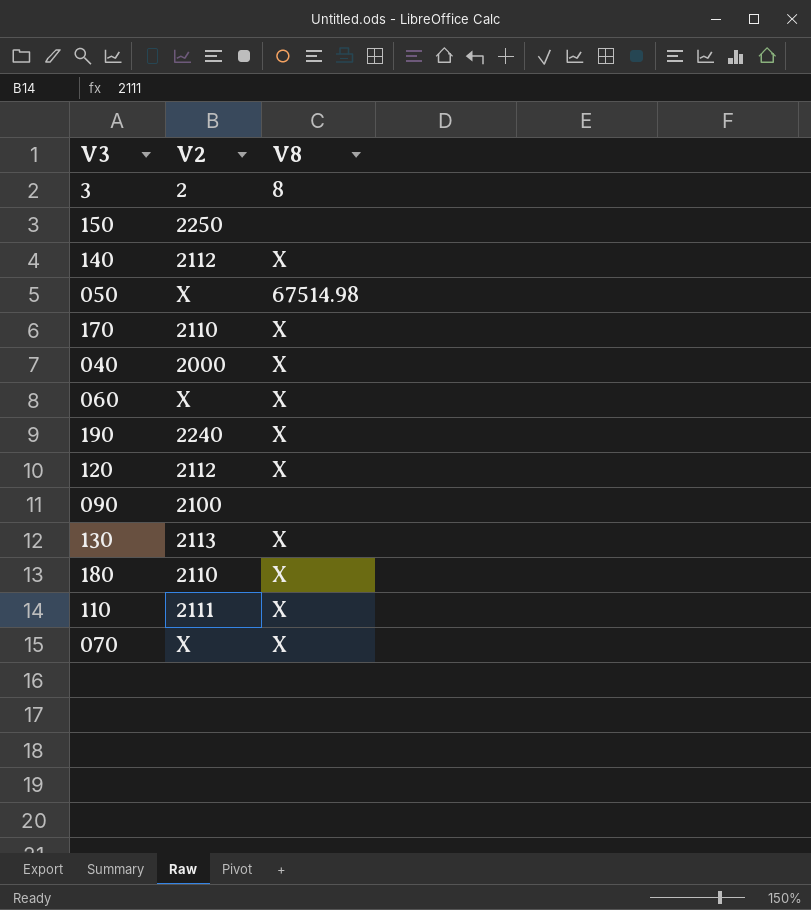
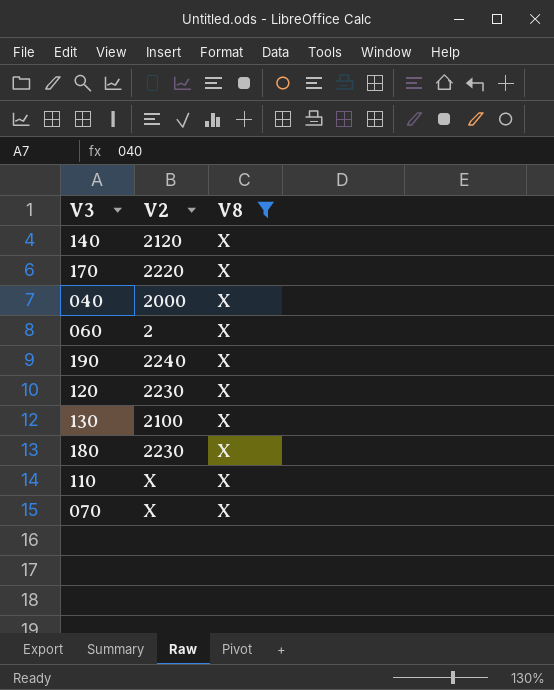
filter: none -> V8 = X
140 | V2: 2112 -> 2120
170 | V2: 2110 -> 2220
060 | V2: X -> 2
120 | V2: 2112 -> 2230
130 | V2: 2113 -> 2100
180 | V2: 2110 -> 2230
110 | V2: 2111 -> X

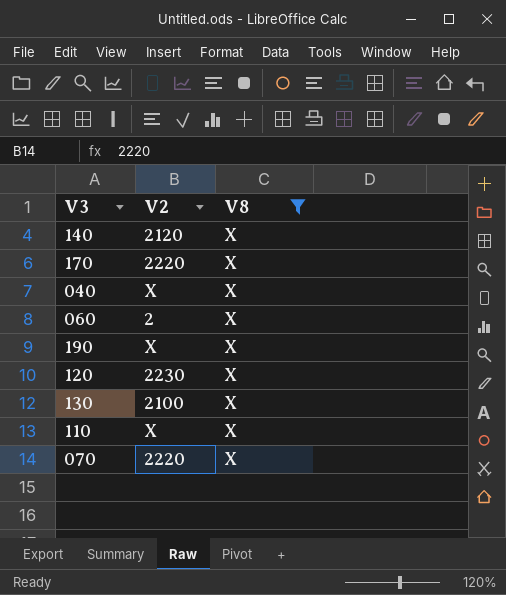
row 180: 2230 | X -> none
040 | V2: 2000 -> X
190 | V2: 2240 -> X
070 | V2: X -> 2220

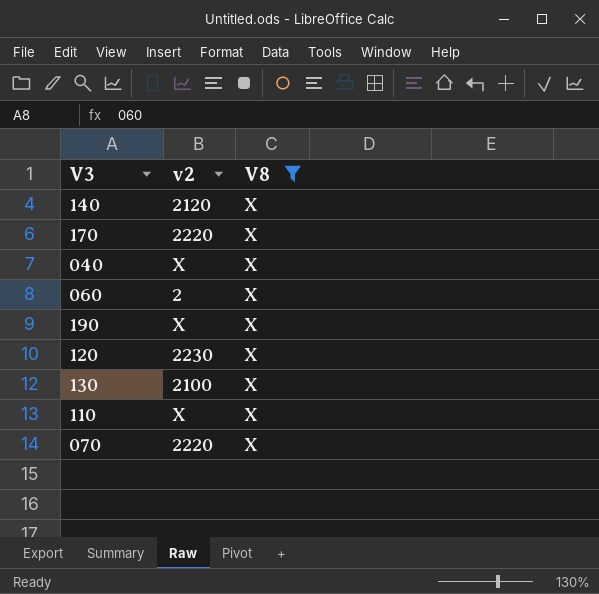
column name: V2 -> v2

